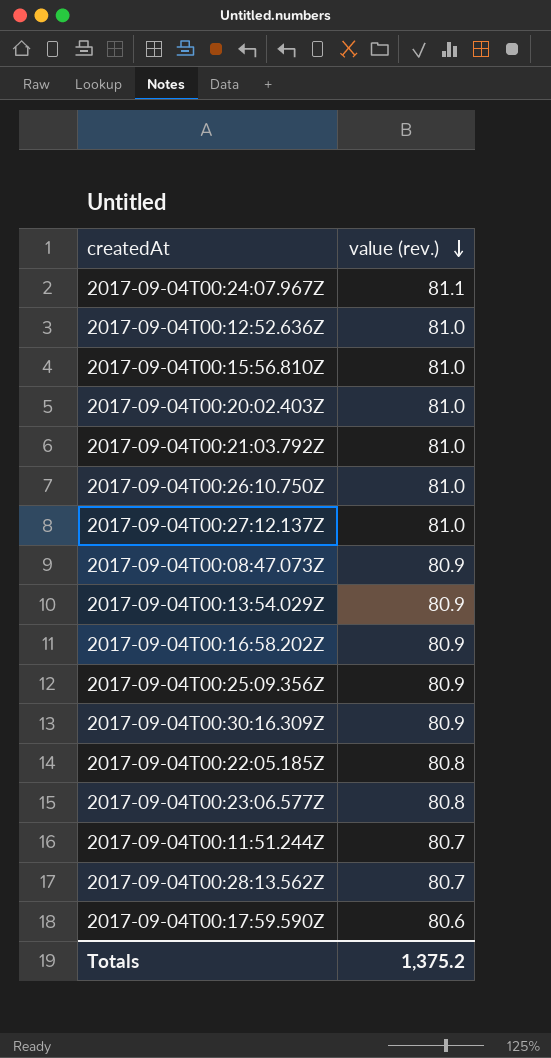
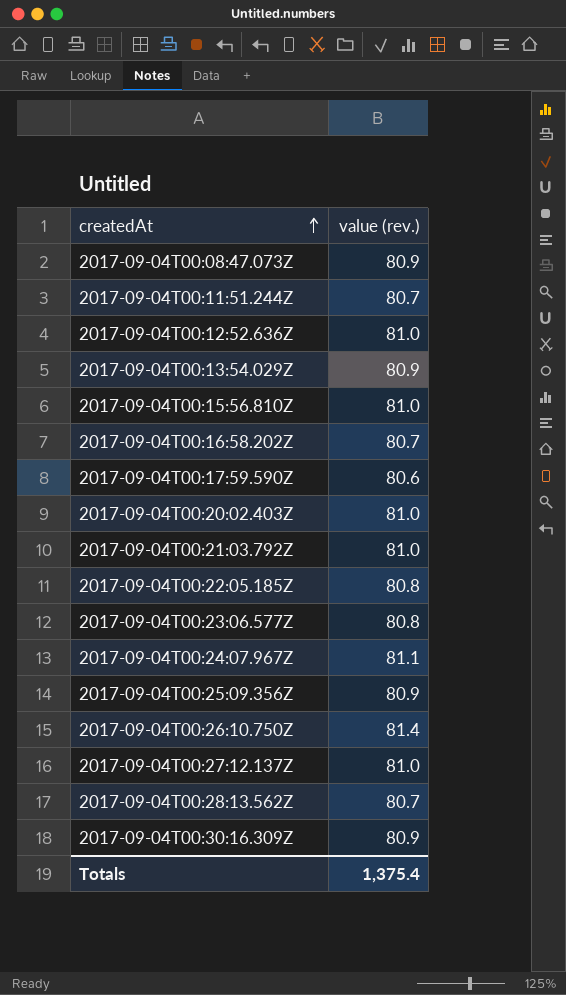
row order: value (rev.) descending -> createdAt ascending
2017-09-04T00:16:58.202Z | value (rev.): 80.9 -> 80.7
2017-09-04T00:26:10.750Z | value (rev.): 81.0 -> 81.4
Totals | value (rev.): 1,375.2 -> 1,375.4

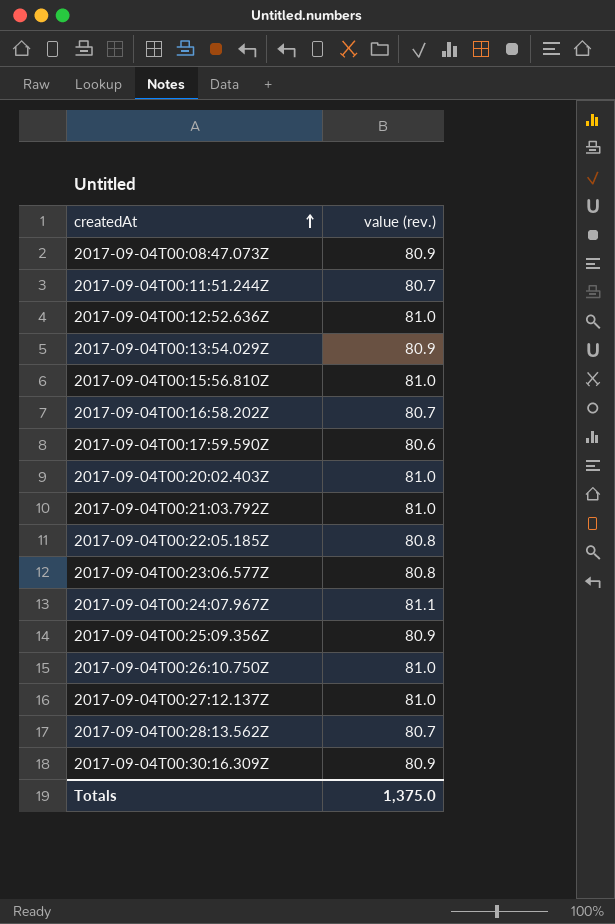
2017-09-04T00:26:10.750Z | value (rev.): 81.4 -> 81.0
Totals | value (rev.): 1,375.4 -> 1,375.0

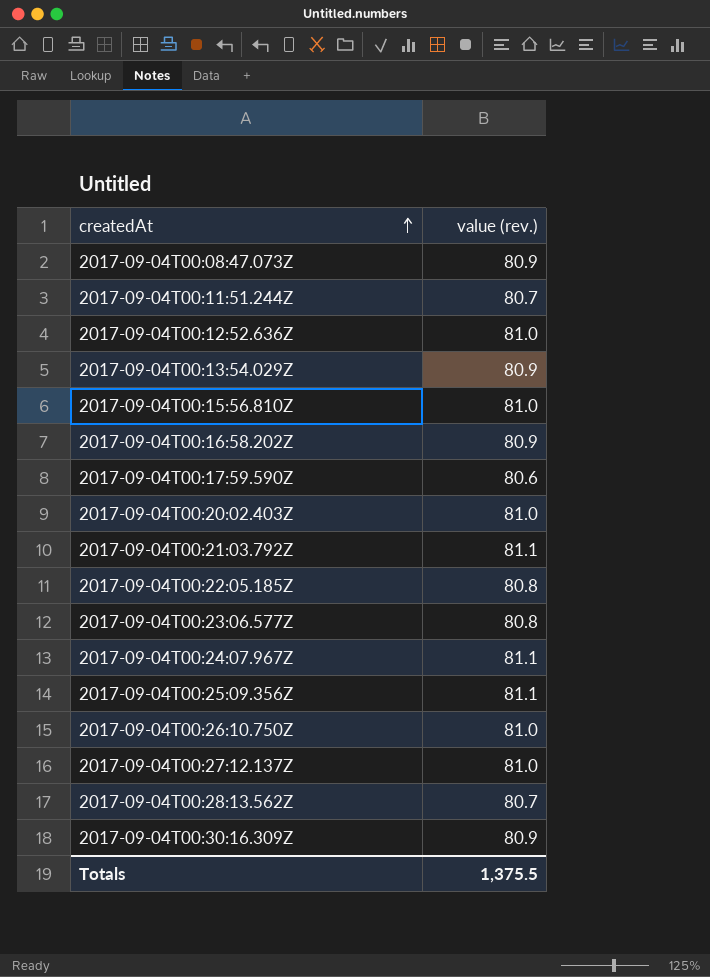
2017-09-04T00:16:58.202Z | value (rev.): 80.7 -> 80.9
2017-09-04T00:21:03.792Z | value (rev.): 81.0 -> 81.1
2017-09-04T00:25:09.356Z | value (rev.): 80.9 -> 81.1
Totals | value (rev.): 1,375.0 -> 1,375.5

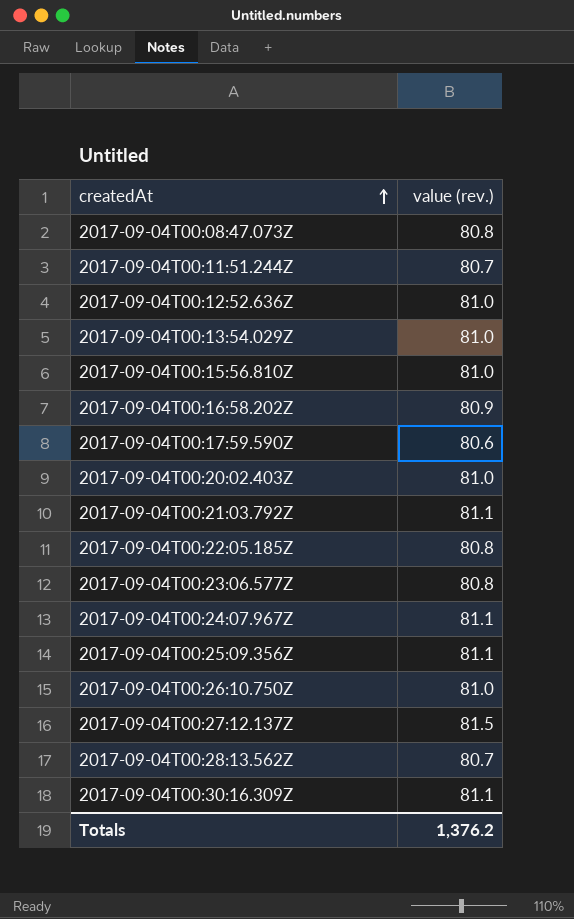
2017-09-04T00:08:47.073Z | value (rev.): 80.9 -> 80.8
2017-09-04T00:13:54.029Z | value (rev.): 80.9 -> 81.0
2017-09-04T00:27:12.137Z | value (rev.): 81.0 -> 81.5
2017-09-04T00:30:16.309Z | value (rev.): 80.9 -> 81.1
Totals | value (rev.): 1,375.5 -> 1,376.2

